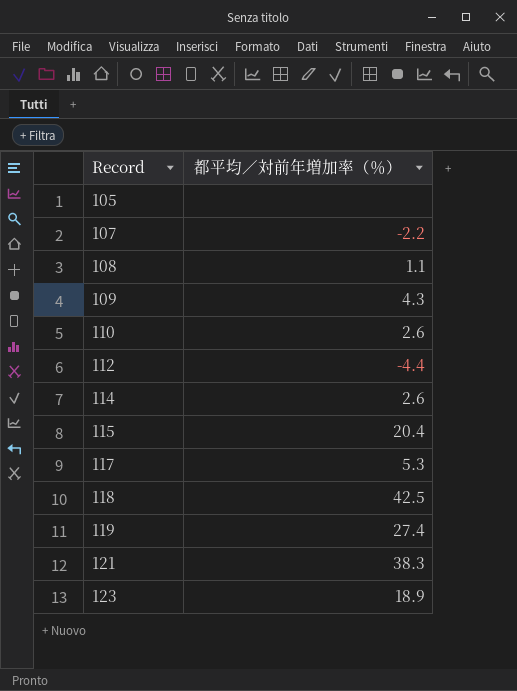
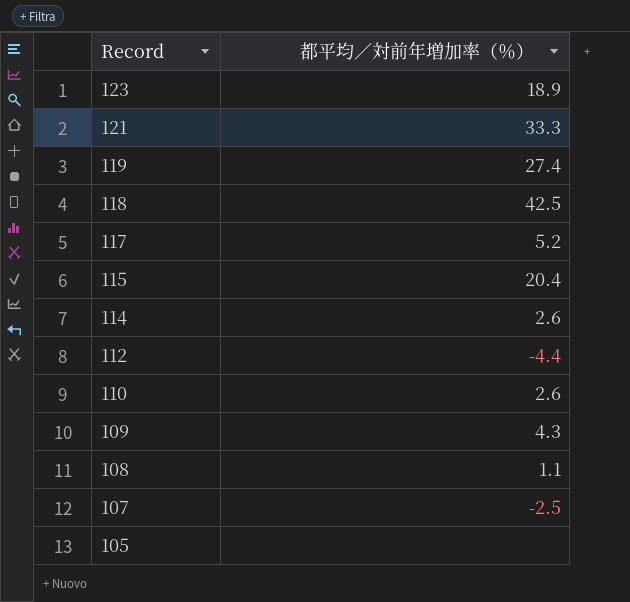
row order: Record ascending -> Record descending
121 | 都平均／対前年増加率（％）: 38.3 -> 33.3
117 | 都平均／対前年増加率（％）: 5.3 -> 5.2
107 | 都平均／対前年増加率（％）: -2.2 -> -2.5

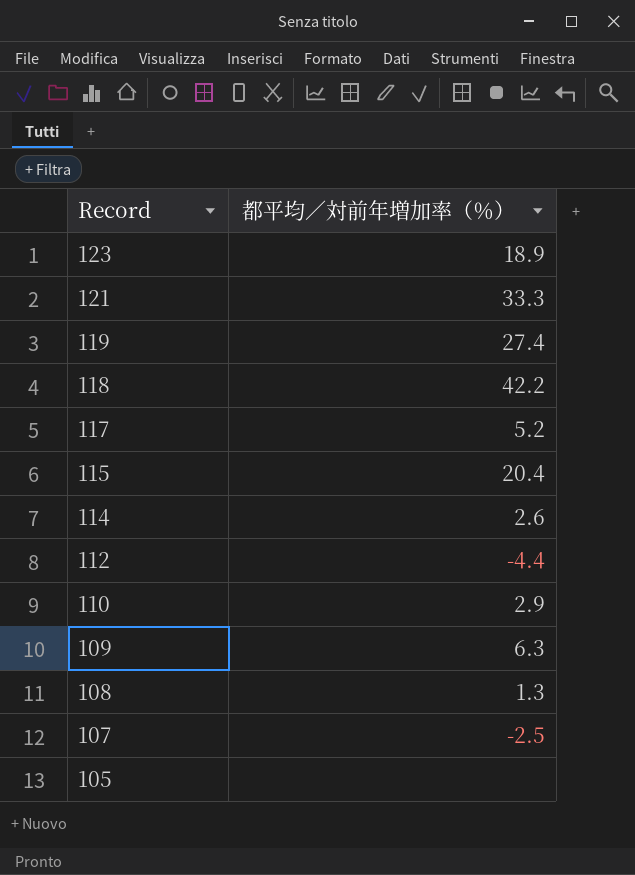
118 | 都平均／対前年増加率（％）: 42.5 -> 42.2
110 | 都平均／対前年増加率（％）: 2.6 -> 2.9
109 | 都平均／対前年増加率（％）: 4.3 -> 6.3
108 | 都平均／対前年増加率（％）: 1.1 -> 1.3

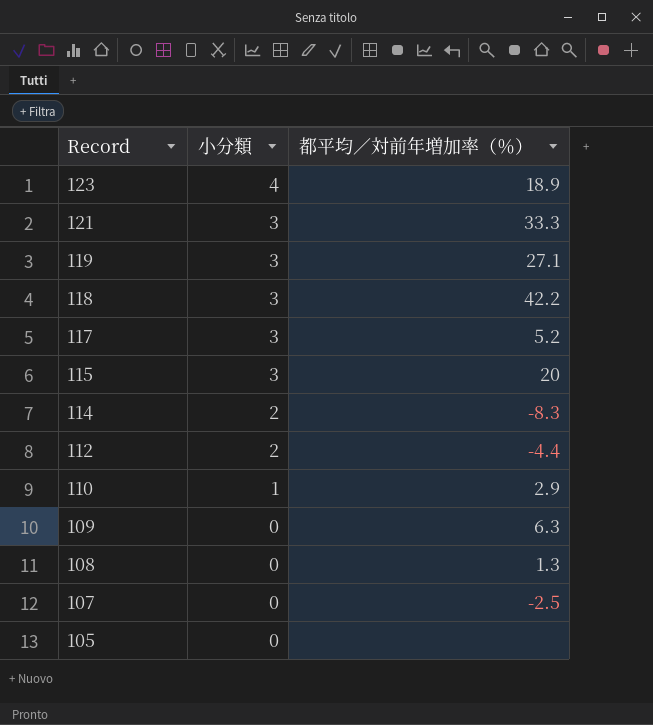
column 小分類 | position: none -> 2
119 | 都平均／対前年増加率（％）: 27.4 -> 27.1
115 | 都平均／対前年増加率（％）: 20.4 -> 20
114 | 都平均／対前年増加率（％）: 2.6 -> -8.3

